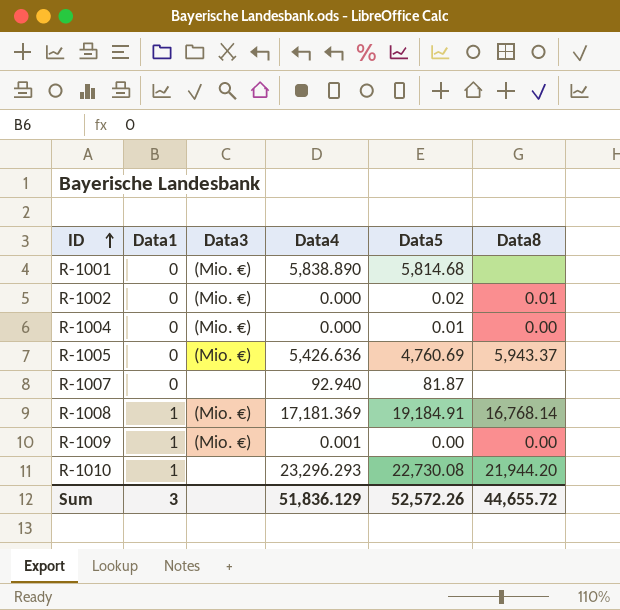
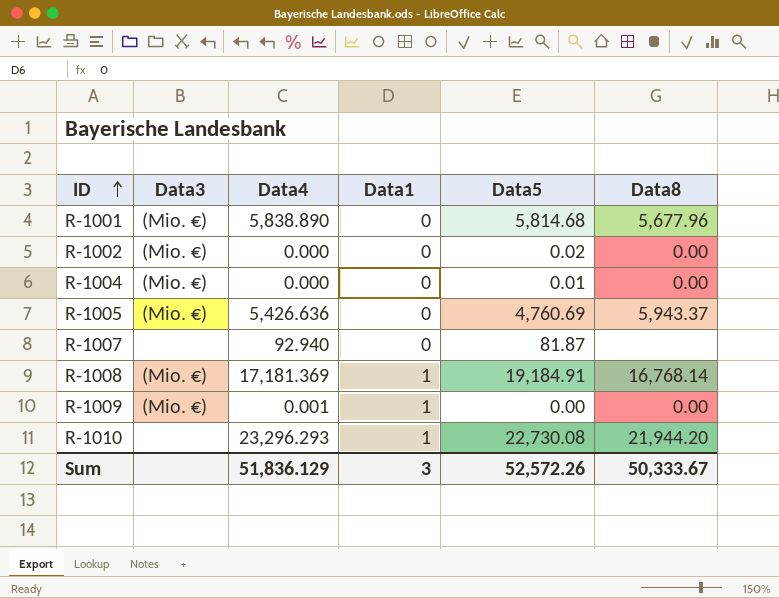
column Data1 | position: 2 -> 4
R-1001 | Data8: none -> 5,677.96
R-1002 | Data8: 0.01 -> 0.00
Sum | Data8: 44,655.72 -> 50,333.67

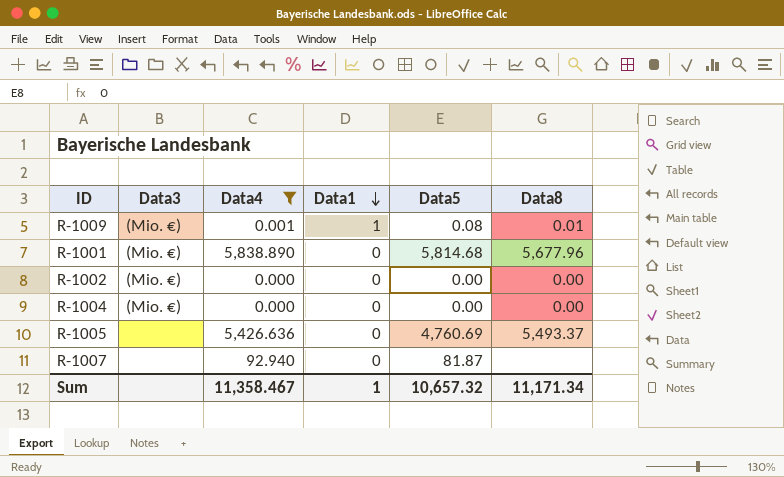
filter: none -> Data4 <= 5,838.890
row order: ID ascending -> Data1 descending
R-1009 | Data5: 0.00 -> 0.08
R-1009 | Data8: 0.00 -> 0.01
R-1002 | Data5: 0.02 -> 0.00
R-1004 | Data5: 0.01 -> 0.00
R-1005 | Data3: (Mio. €) -> none
R-1005 | Data8: 5,943.37 -> 5,493.37
Sum | Data4: 51,836.129 -> 11,358.467
Sum | Data1: 3 -> 1
Sum | Data5: 52,572.26 -> 10,657.32
Sum | Data8: 50,333.67 -> 11,171.34

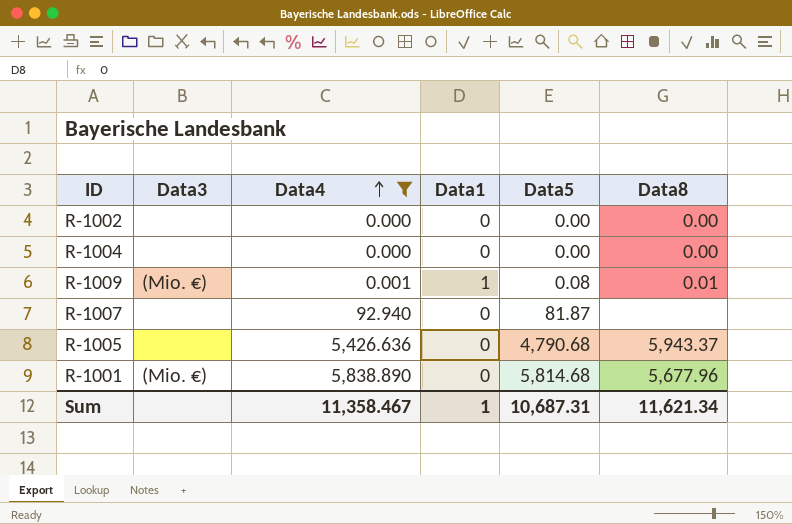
row order: Data1 descending -> Data4 ascending
R-1002 | Data3: (Mio. €) -> none
R-1004 | Data3: (Mio. €) -> none
R-1005 | Data5: 4,760.69 -> 4,790.68
R-1005 | Data8: 5,493.37 -> 5,943.37
Sum | Data5: 10,657.32 -> 10,687.31
Sum | Data8: 11,171.34 -> 11,621.34

